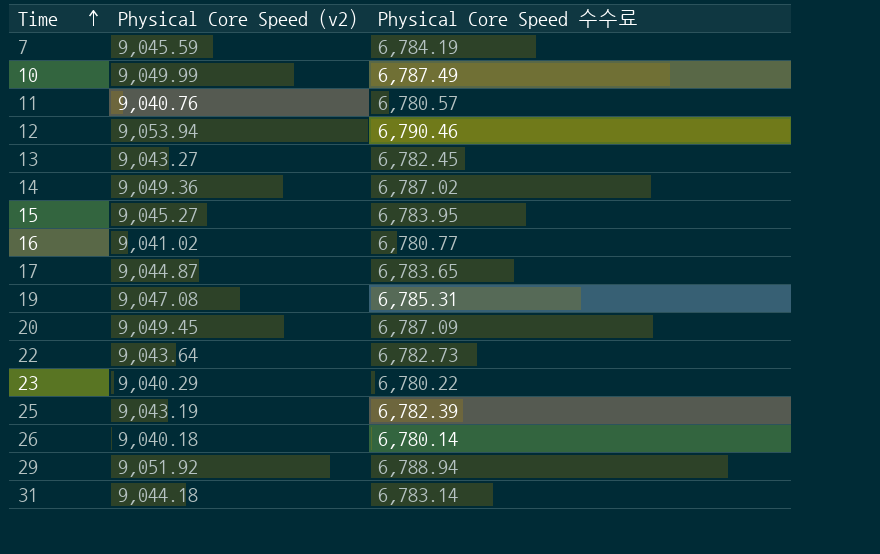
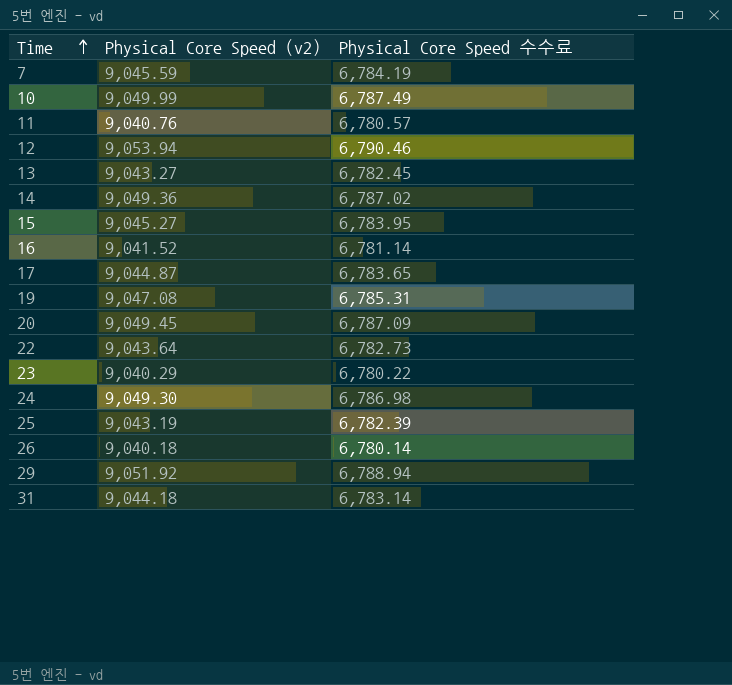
16 | Physical Core Speed (v2): 9,041.02 -> 9,041.52
16 | Physical Core Speed 수수료: 6,780.77 -> 6,781.14
row 24: none -> 9,049.30 | 6,786.98

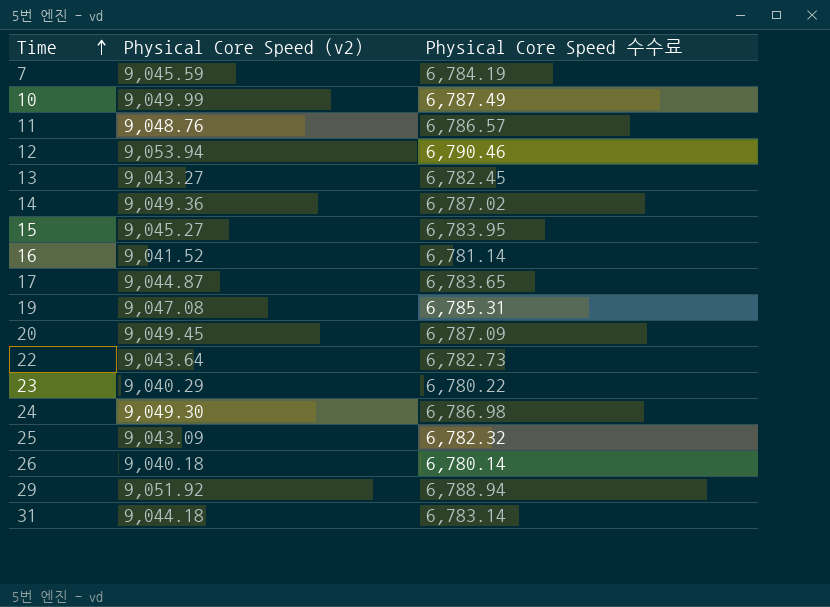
11 | Physical Core Speed (v2): 9,040.76 -> 9,048.76
11 | Physical Core Speed 수수료: 6,780.57 -> 6,786.57
25 | Physical Core Speed (v2): 9,043.19 -> 9,043.09
25 | Physical Core Speed 수수료: 6,782.39 -> 6,782.32

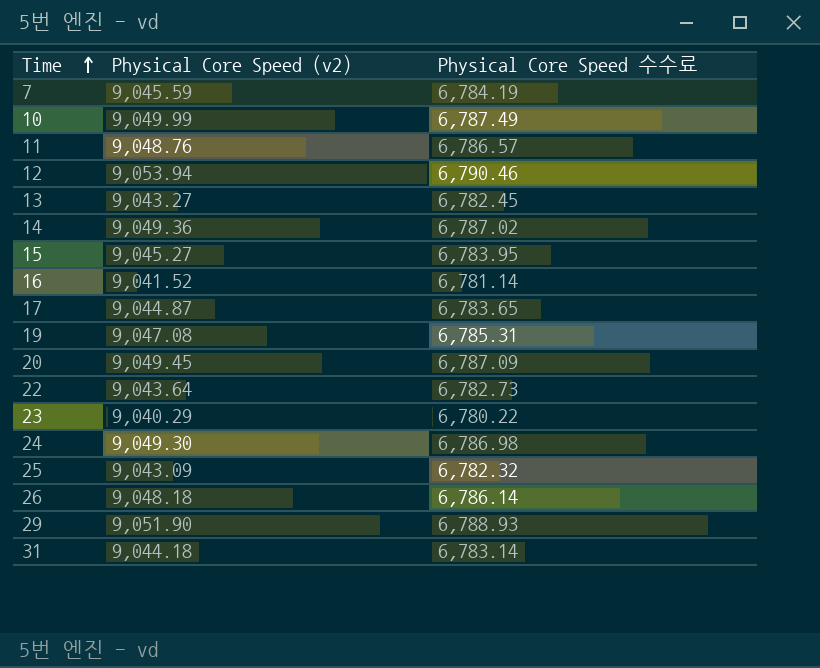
26 | Physical Core Speed (v2): 9,040.18 -> 9,048.18
26 | Physical Core Speed 수수료: 6,780.14 -> 6,786.14
29 | Physical Core Speed (v2): 9,051.92 -> 9,051.90
29 | Physical Core Speed 수수료: 6,788.94 -> 6,788.93

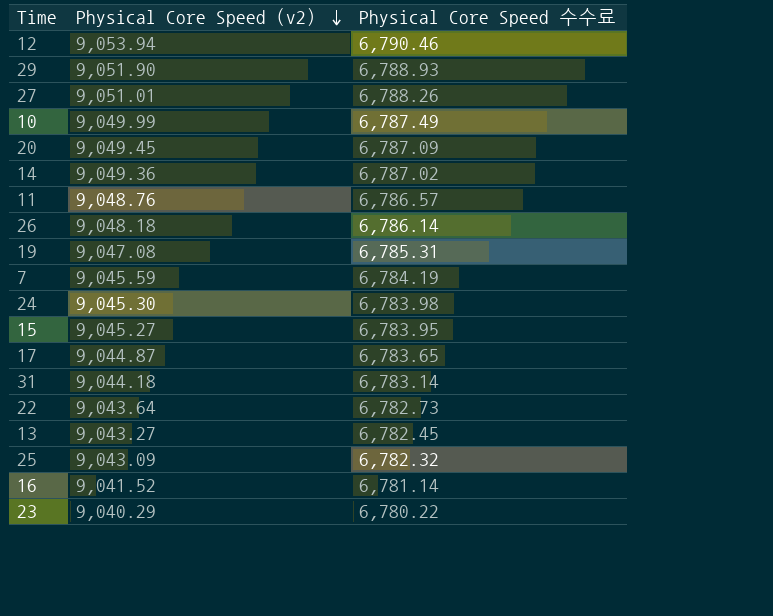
row order: Time ascending -> Physical Core Speed (v2) descending
row 27: none -> 9,051.01 | 6,788.26
24 | Physical Core Speed (v2): 9,049.30 -> 9,045.30
24 | Physical Core Speed 수수료: 6,786.98 -> 6,783.98

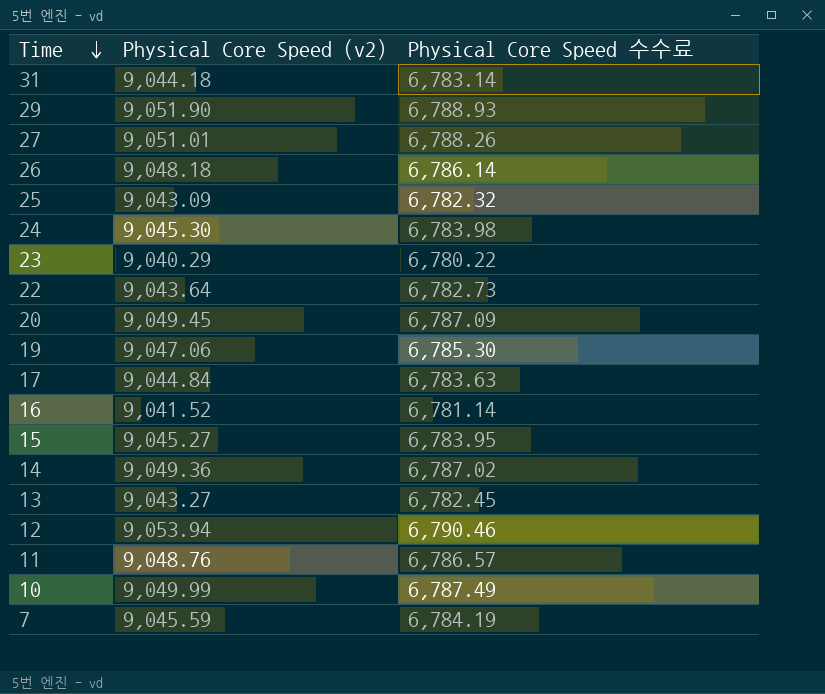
row order: Physical Core Speed (v2) descending -> Time descending
19 | Physical Core Speed (v2): 9,047.08 -> 9,047.06
19 | Physical Core Speed 수수료: 6,785.31 -> 6,785.30
17 | Physical Core Speed (v2): 9,044.87 -> 9,044.84
17 | Physical Core Speed 수수료: 6,783.65 -> 6,783.63

